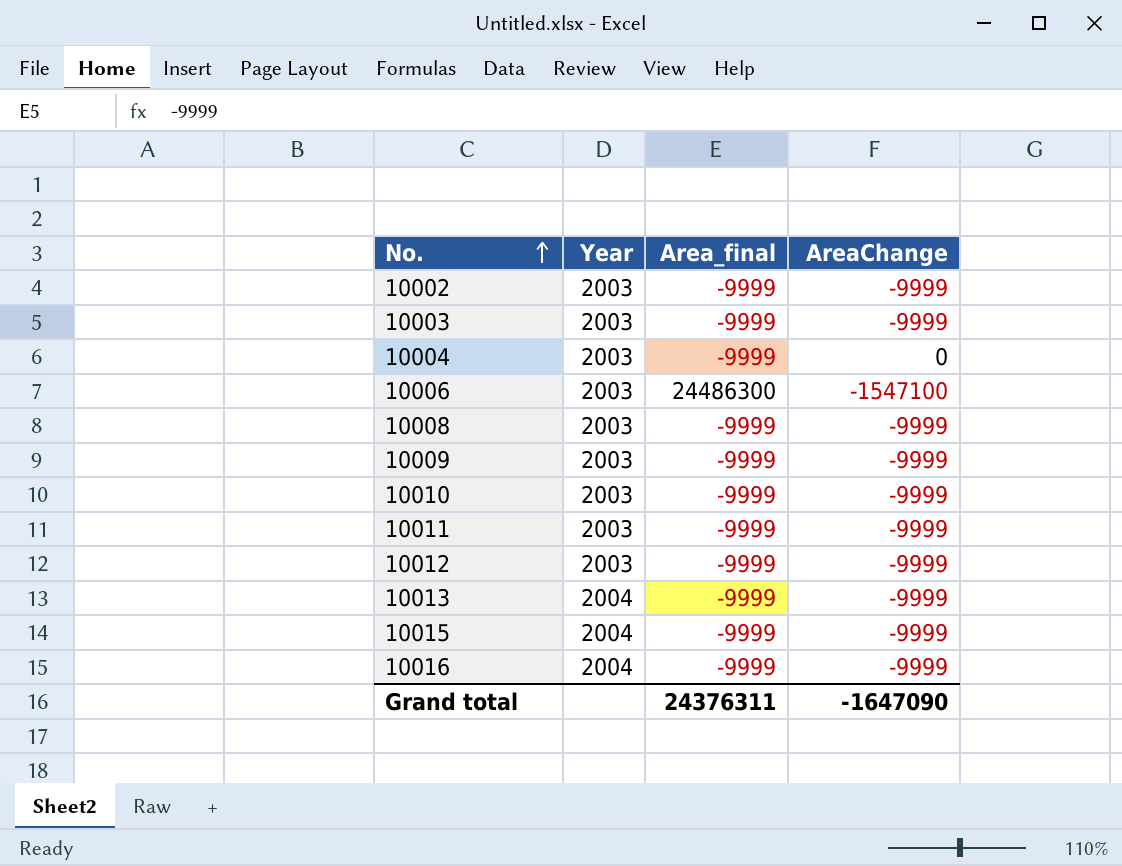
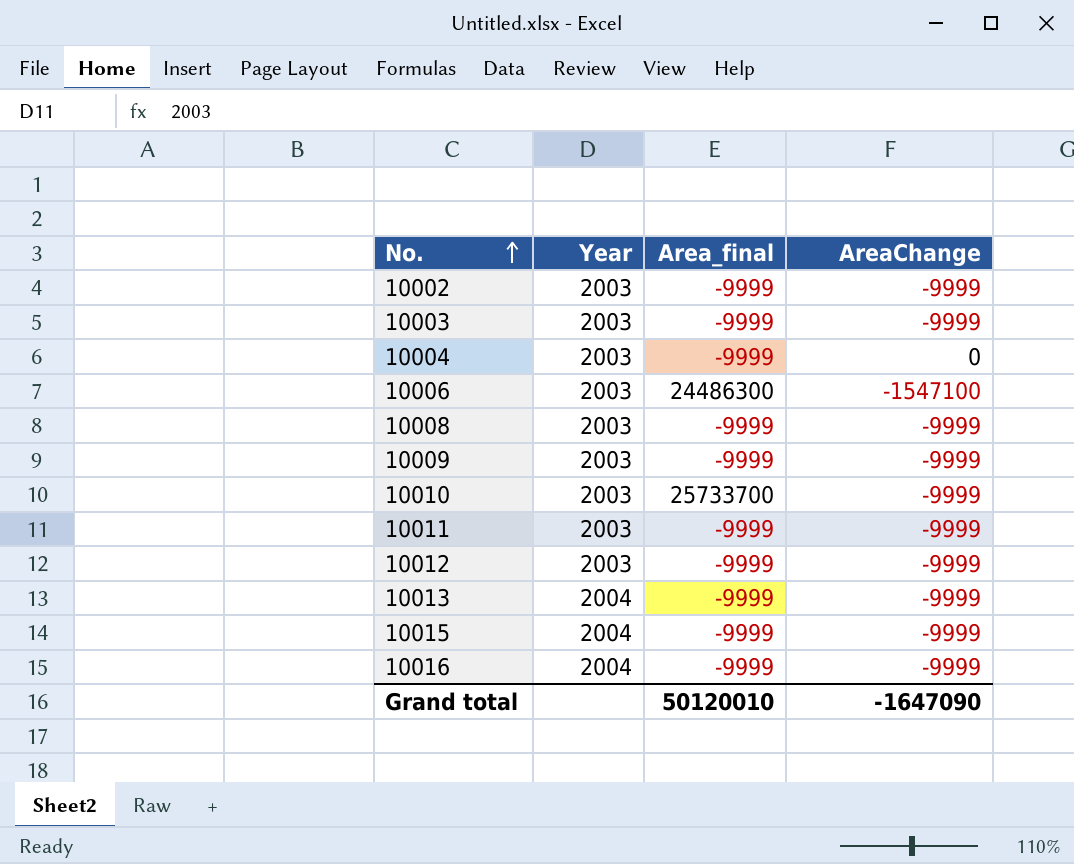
10010 | Area_final: -9999 -> 25733700
Grand total | Area_final: 24376311 -> 50120010

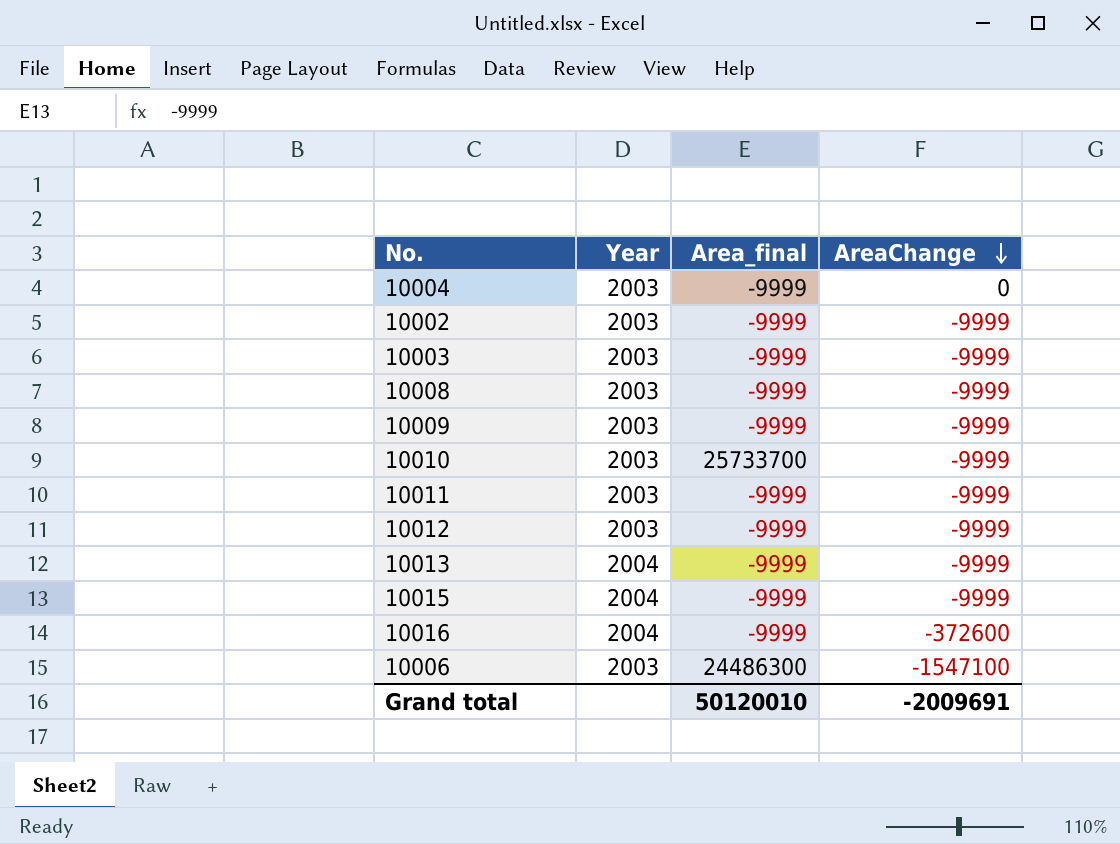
row order: No. ascending -> AreaChange descending
10016 | AreaChange: -9999 -> -372600
Grand total | AreaChange: -1647090 -> -2009691

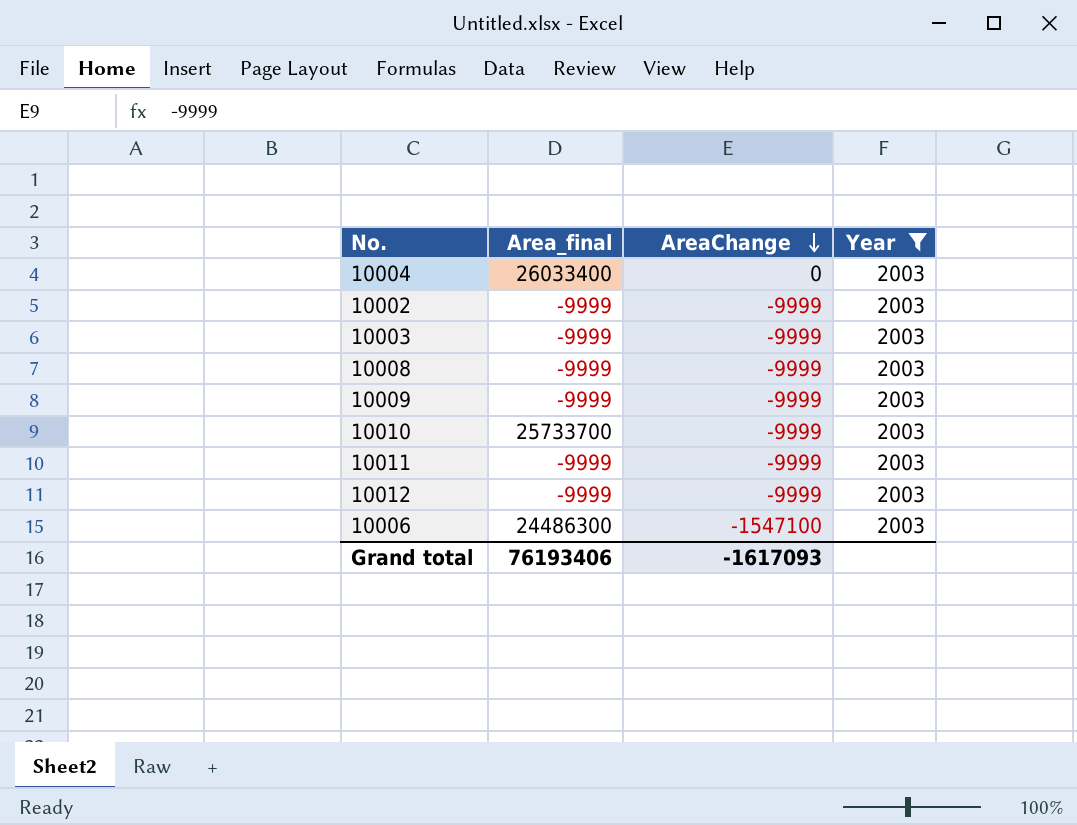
filter: none -> Year = 2003
column Year | position: 2 -> 4
10004 | Area_final: -9999 -> 26033400
Grand total | Area_final: 50120010 -> 76193406
Grand total | AreaChange: -2009691 -> -1617093

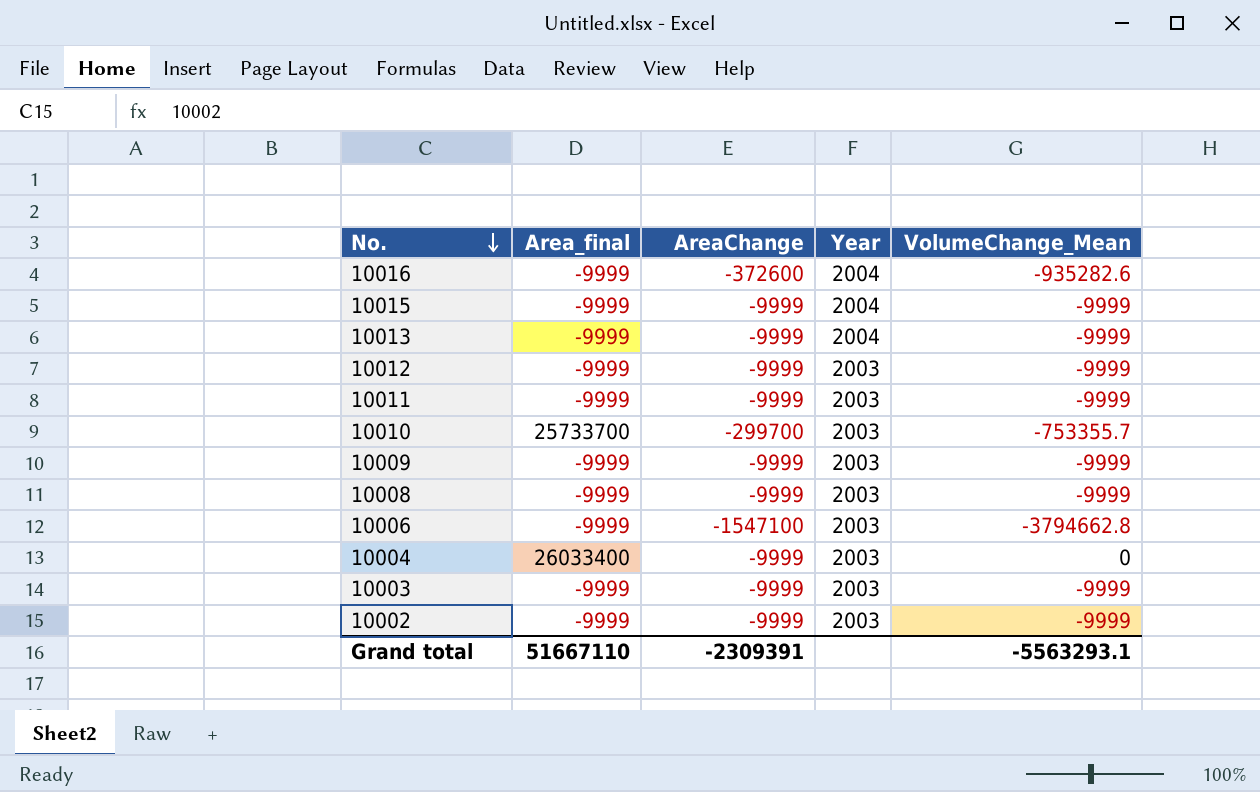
filter: Year = 2003 -> none
row order: AreaChange descending -> No. descending
column VolumeChange_Mean | position: none -> 5
10010 | AreaChange: -9999 -> -299700
10006 | Area_final: 24486300 -> -9999
10004 | AreaChange: 0 -> -9999
Grand total | Area_final: 76193406 -> 51667110
Grand total | AreaChange: -1617093 -> -2309391

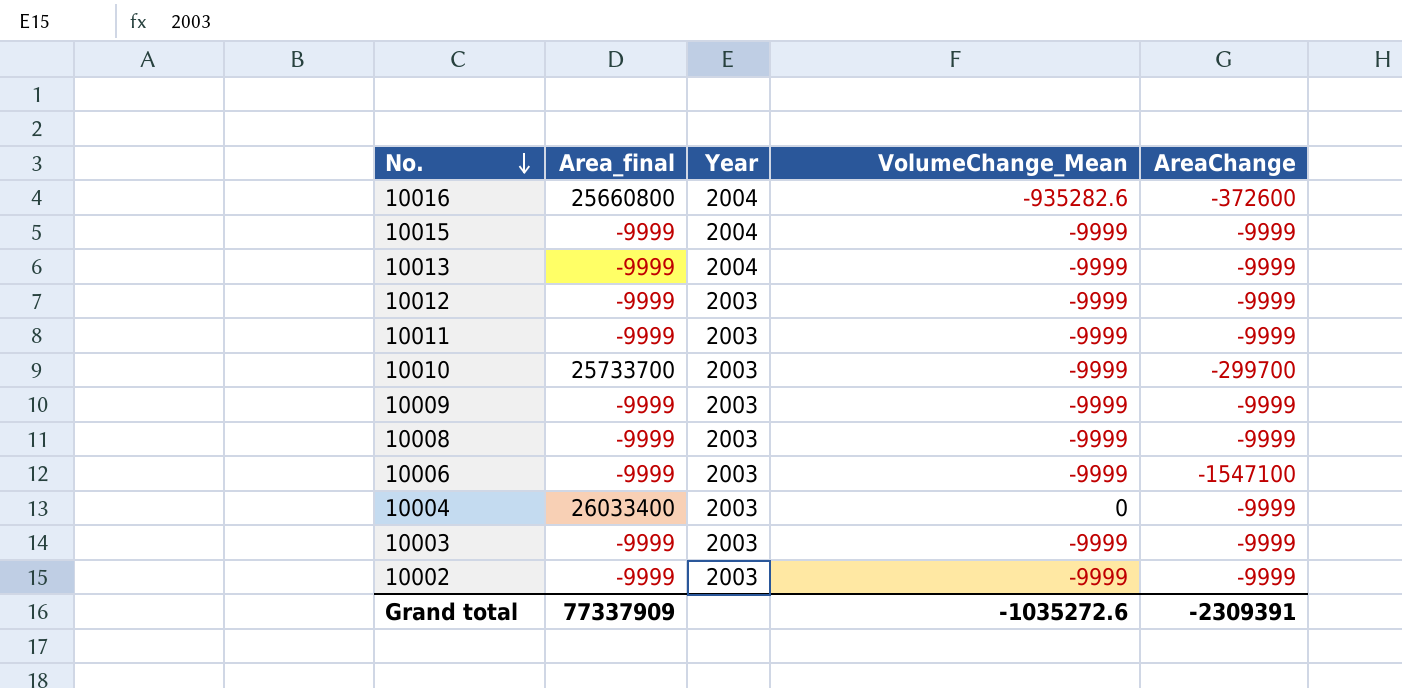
column AreaChange | position: 3 -> 5
10016 | Area_final: -9999 -> 25660800
10010 | VolumeChange_Mean: -753355.7 -> -9999
10006 | VolumeChange_Mean: -3794662.8 -> -9999
Grand total | Area_final: 51667110 -> 77337909
Grand total | VolumeChange_Mean: -5563293.1 -> -1035272.6

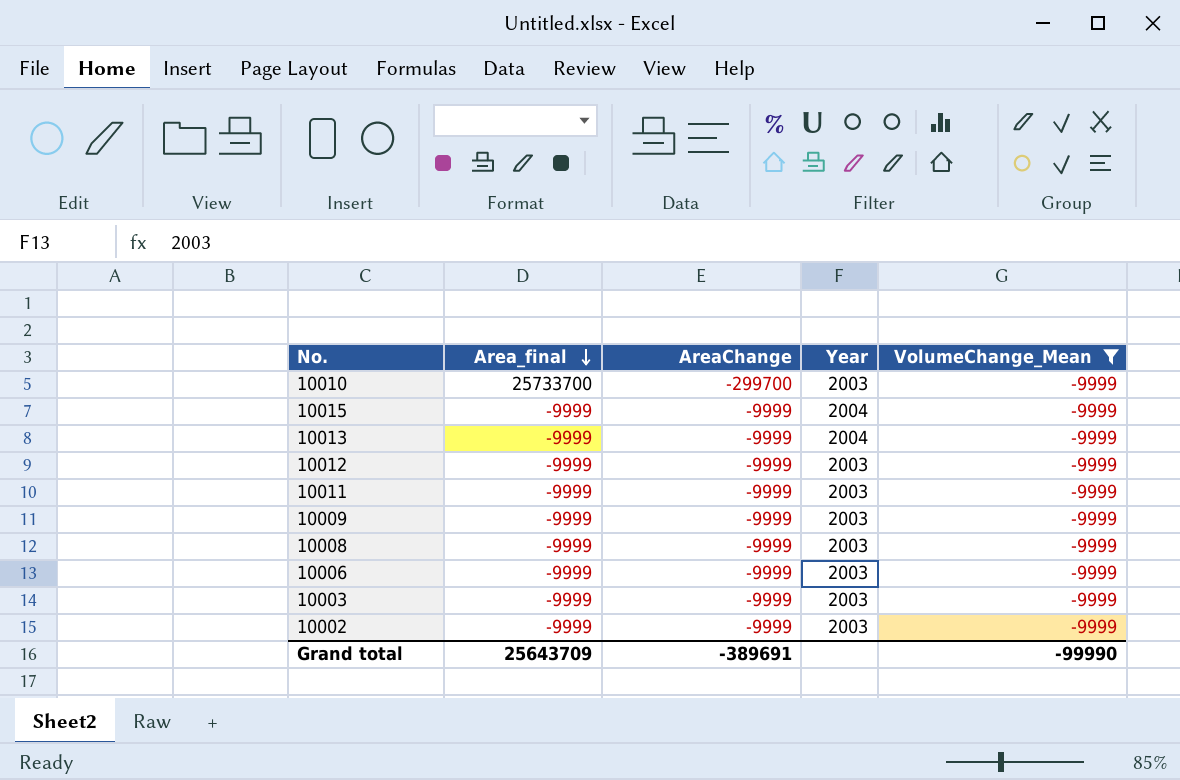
filter: none -> VolumeChange_Mean = -9999
row order: No. descending -> Area_final descending
column AreaChange | position: 5 -> 3
10006 | AreaChange: -1547100 -> -9999
Grand total | Area_final: 77337909 -> 25643709
Grand total | AreaChange: -2309391 -> -389691
Grand total | VolumeChange_Mean: -1035272.6 -> -99990

